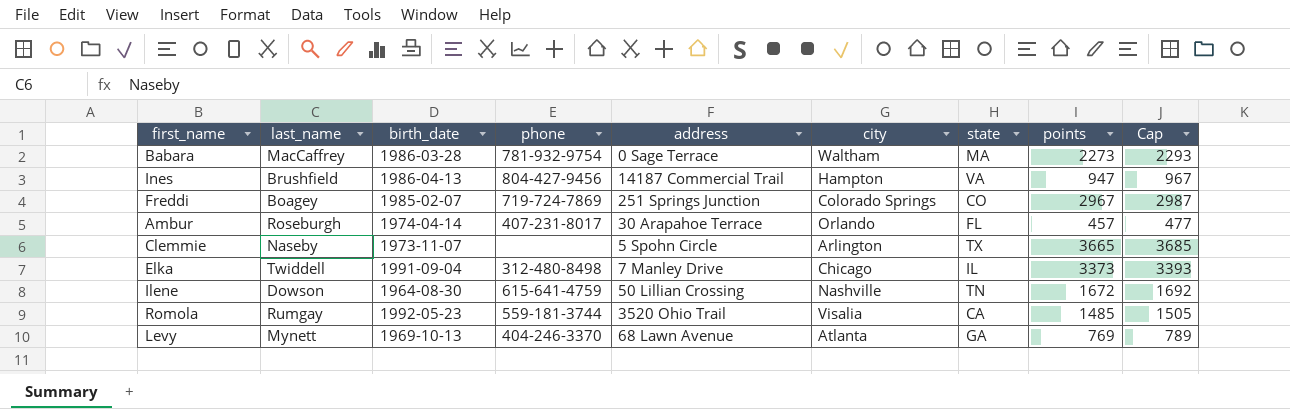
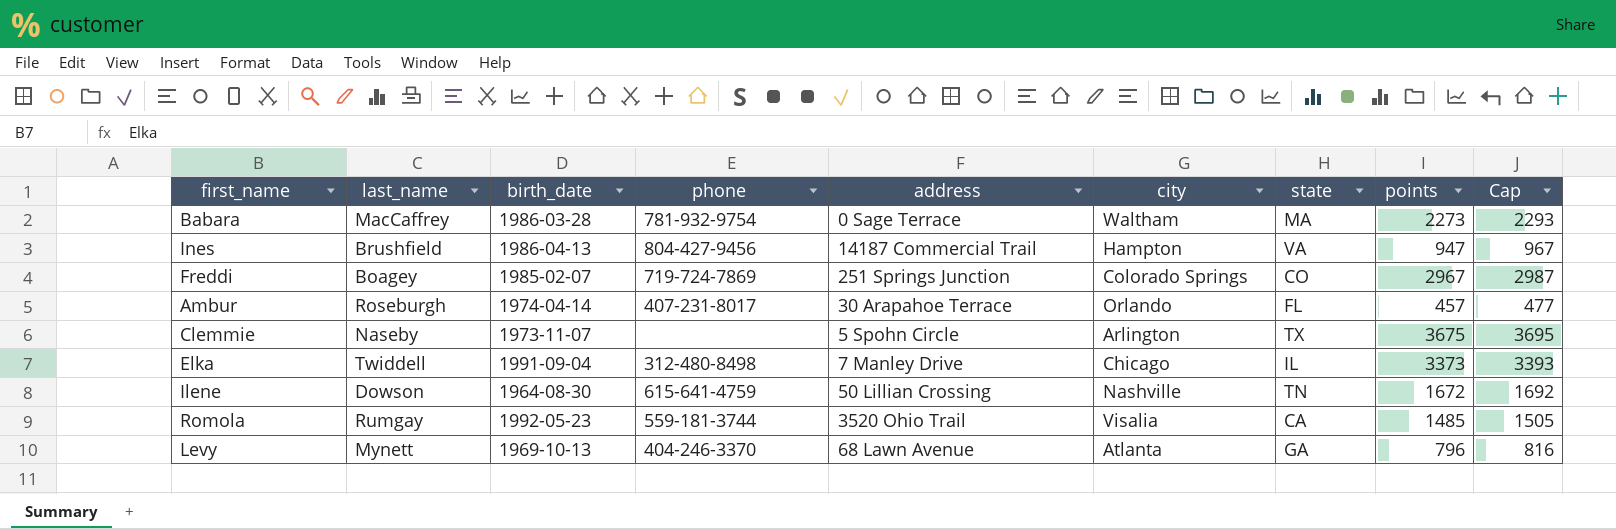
Clemmie | points: 3665 -> 3675
Clemmie | Cap: 3685 -> 3695
Levy | points: 769 -> 796
Levy | Cap: 789 -> 816

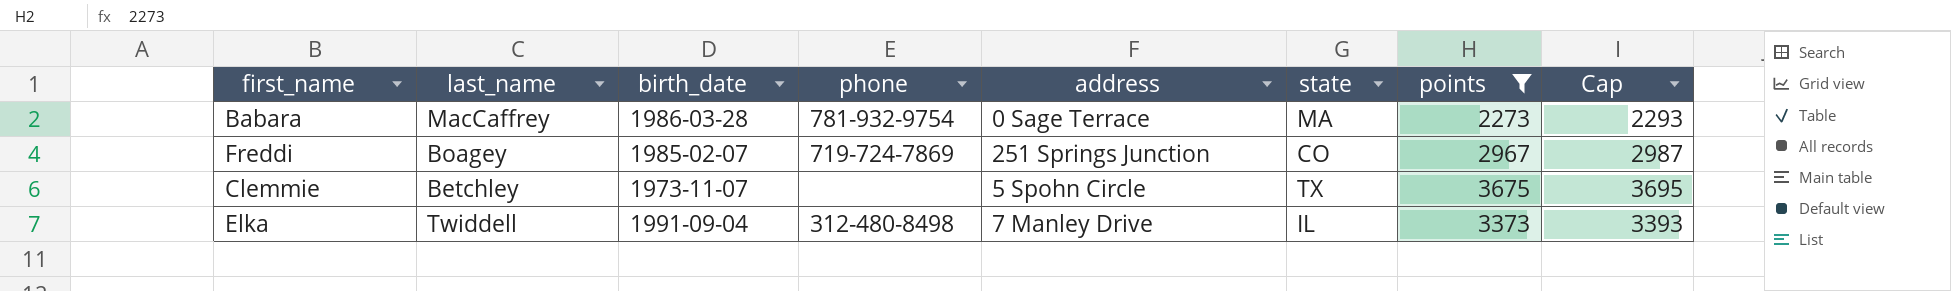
filter: none -> points >= 2273
column city | position: 6 -> none
Clemmie | last_name: Naseby -> Betchley

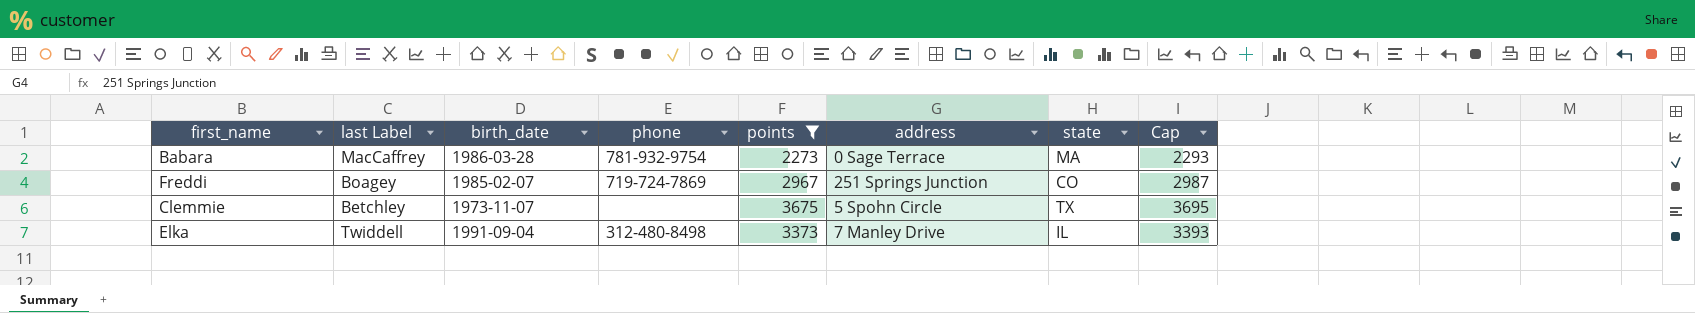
column name: last_name -> last Label
column points | position: 7 -> 5

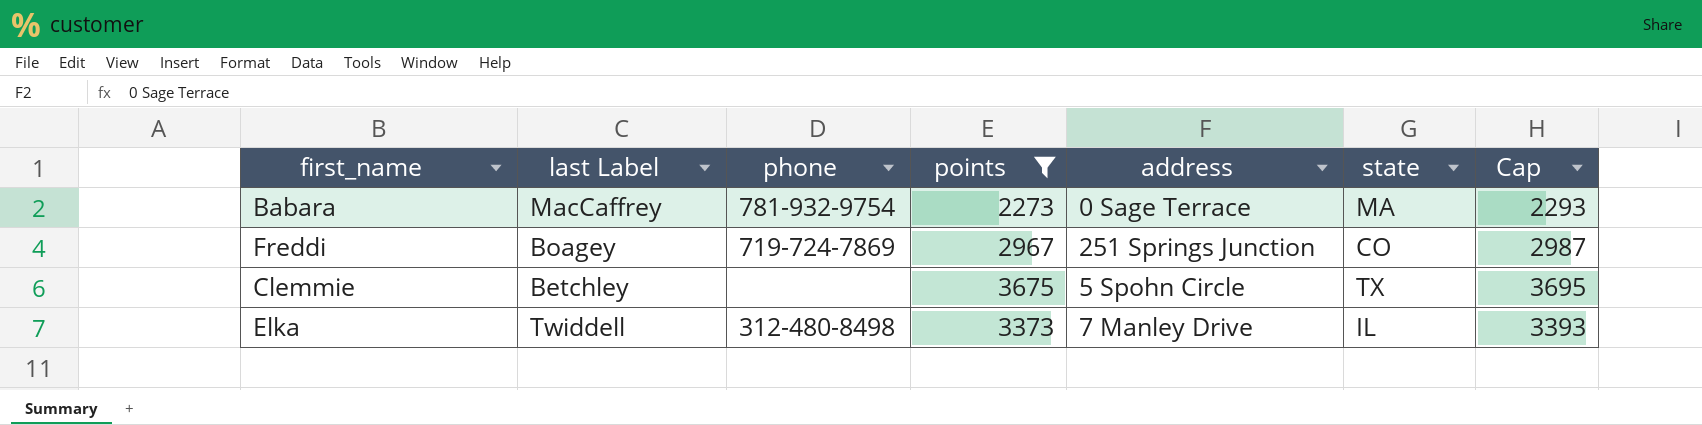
column birth_date | position: 3 -> none

